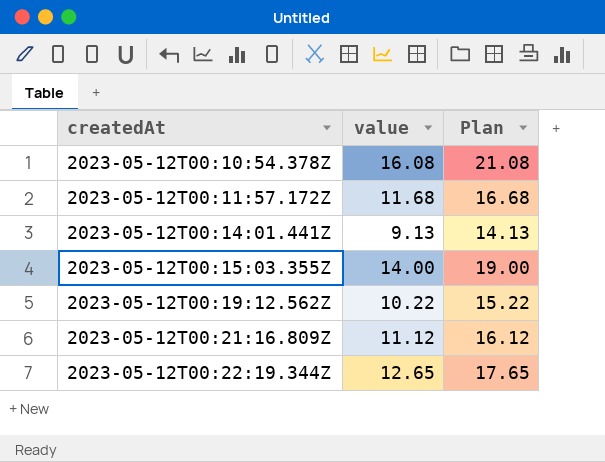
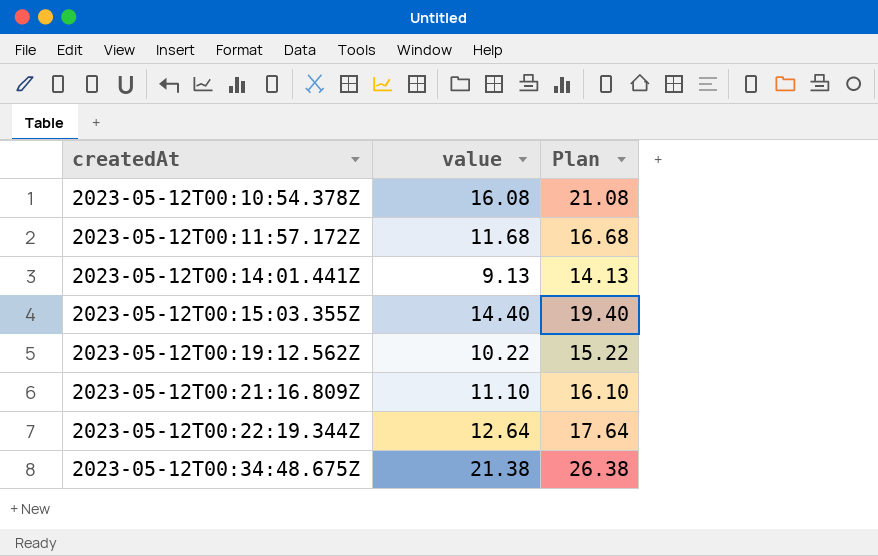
2023-05-12T00:15:03.355Z | value: 14.00 -> 14.40
2023-05-12T00:15:03.355Z | Plan: 19.00 -> 19.40
2023-05-12T00:21:16.809Z | value: 11.12 -> 11.10
2023-05-12T00:21:16.809Z | Plan: 16.12 -> 16.10
2023-05-12T00:22:19.344Z | value: 12.65 -> 12.64
2023-05-12T00:22:19.344Z | Plan: 17.65 -> 17.64
row 2023-05-12T00:34:48.675Z: none -> 21.38 | 26.38

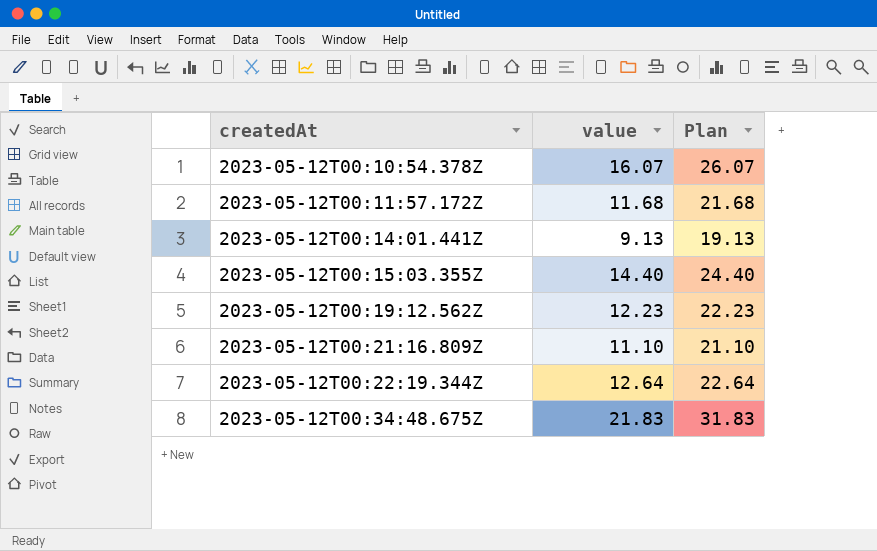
column Plan | formula: [value] + 5 -> [value] + 10
2023-05-12T00:10:54.378Z | value: 16.08 -> 16.07
2023-05-12T00:19:12.562Z | value: 10.22 -> 12.23
2023-05-12T00:34:48.675Z | value: 21.38 -> 21.83

